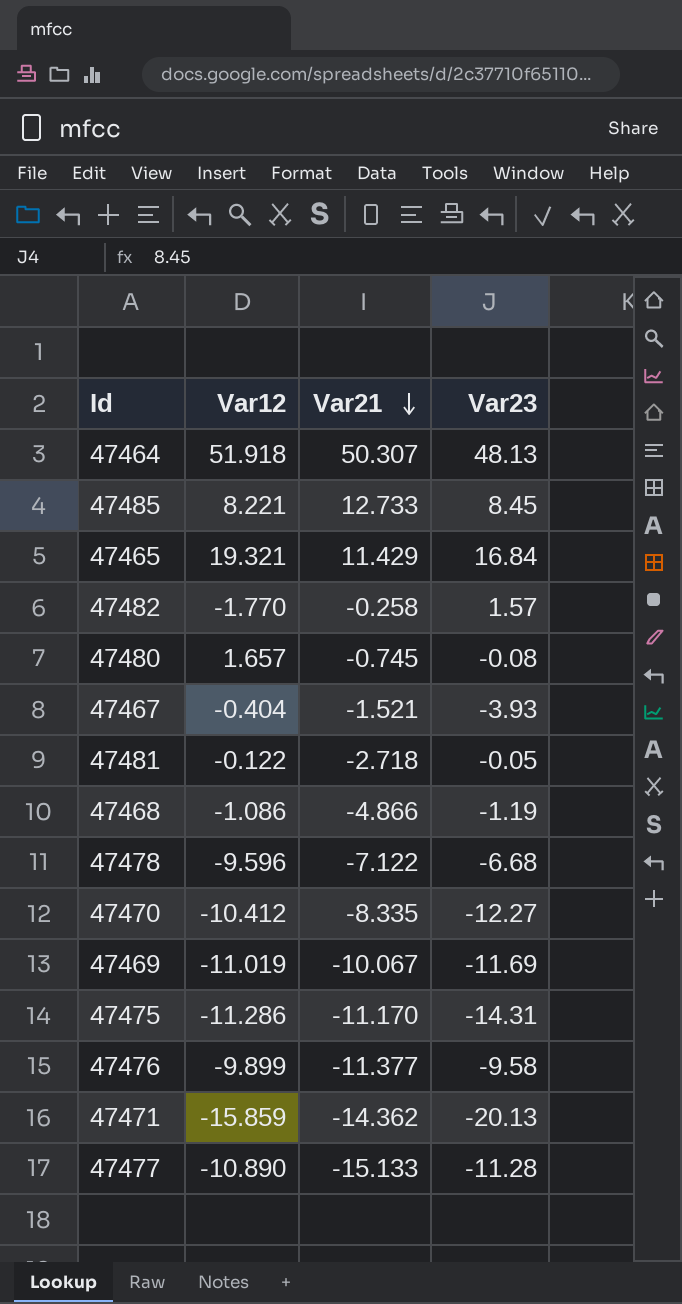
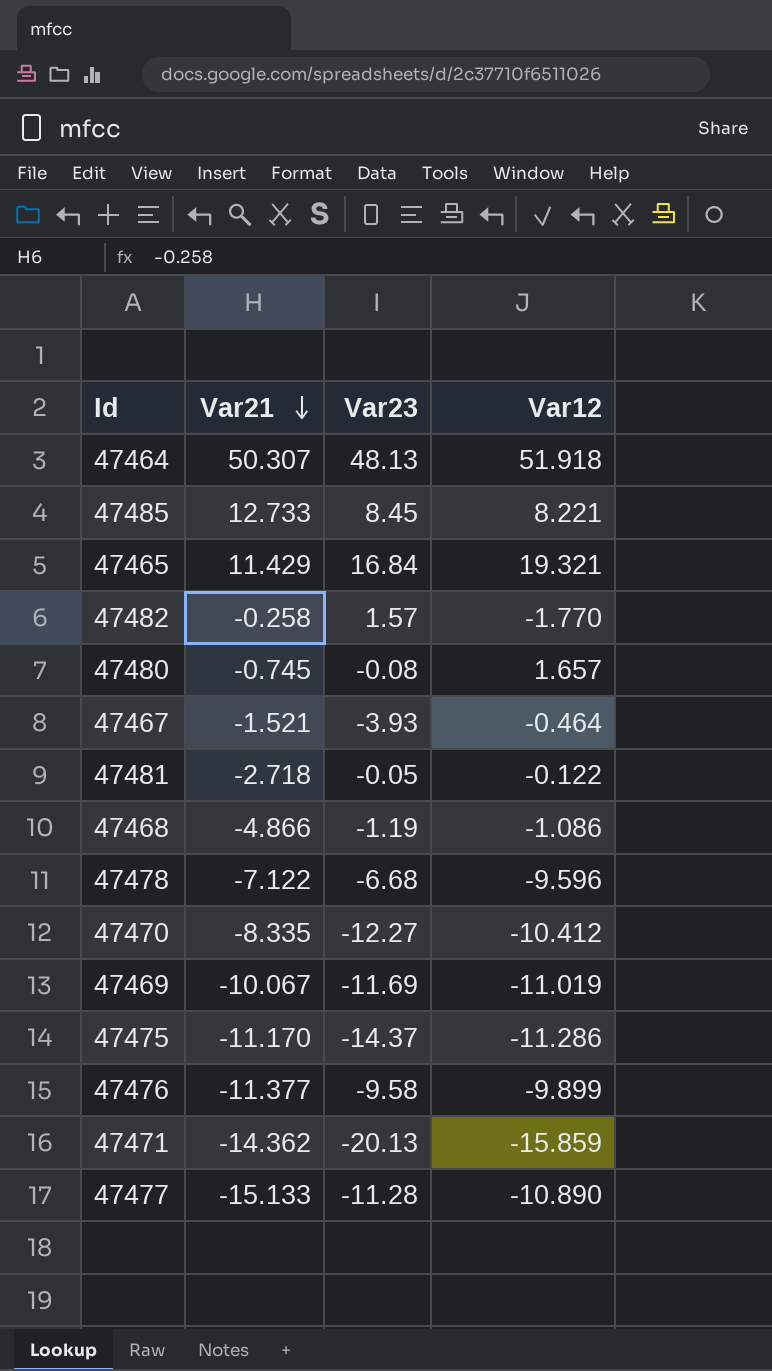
column Var12 | position: 2 -> 4
47467 | Var12: -0.404 -> -0.464
47475 | Var23: -14.31 -> -14.37

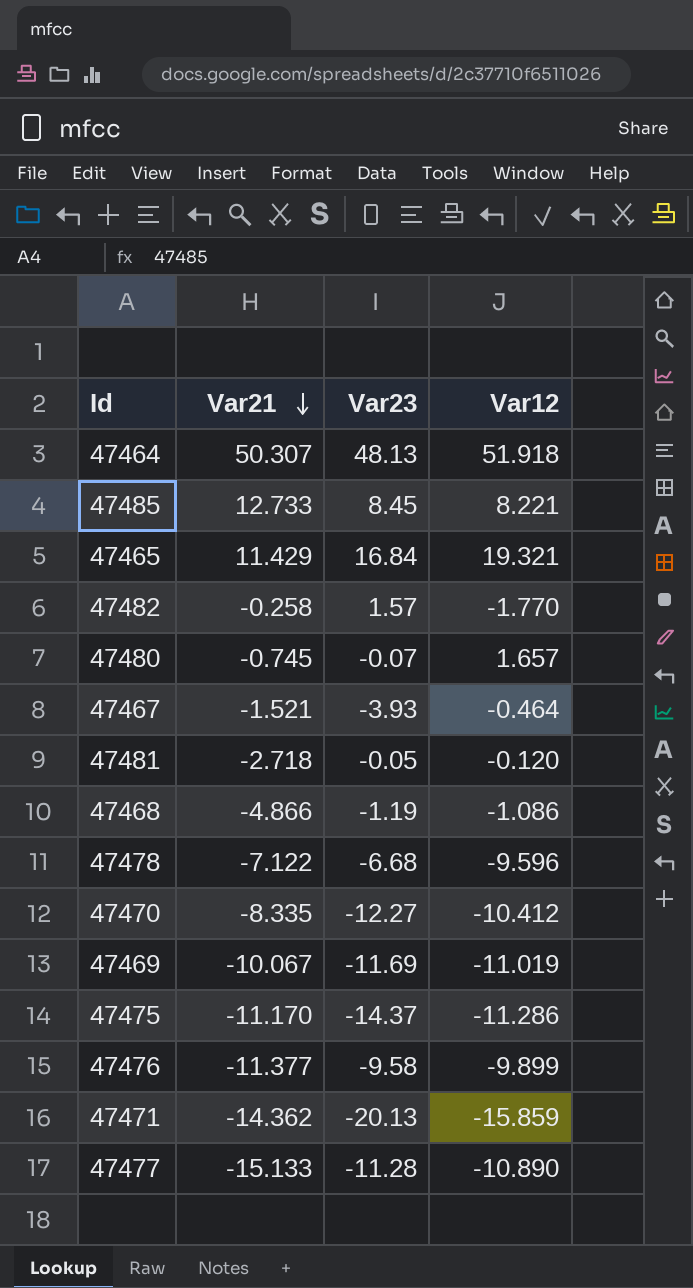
47480 | Var23: -0.08 -> -0.07
47481 | Var12: -0.122 -> -0.120

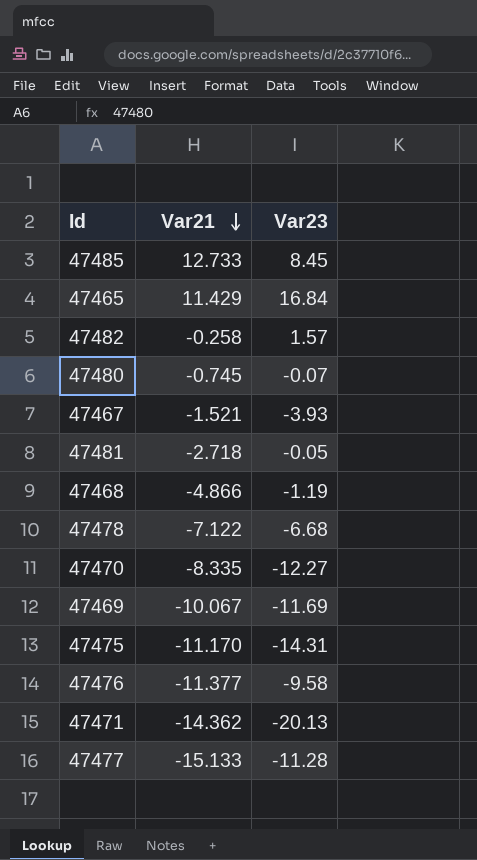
column Var12 | position: 4 -> none
row 47464: 50.307 | 48.13 | 51.918 -> none
47475 | Var23: -14.37 -> -14.31

